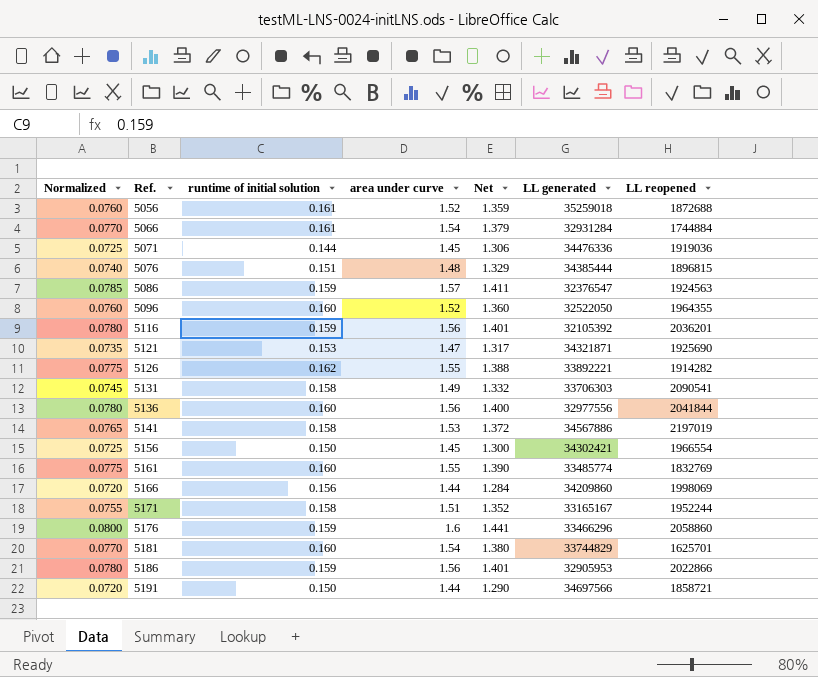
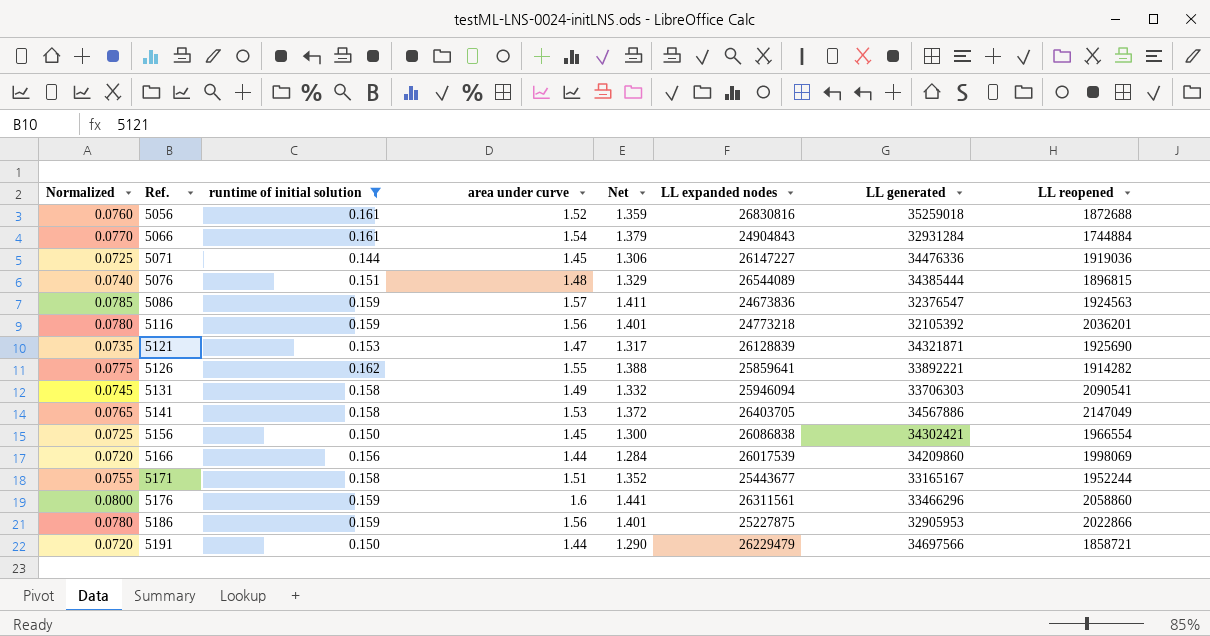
filter: none -> runtime of initial solution != 0.160
column LL expanded nodes | position: none -> 6
5141 | LL reopened: 2197019 -> 2147049

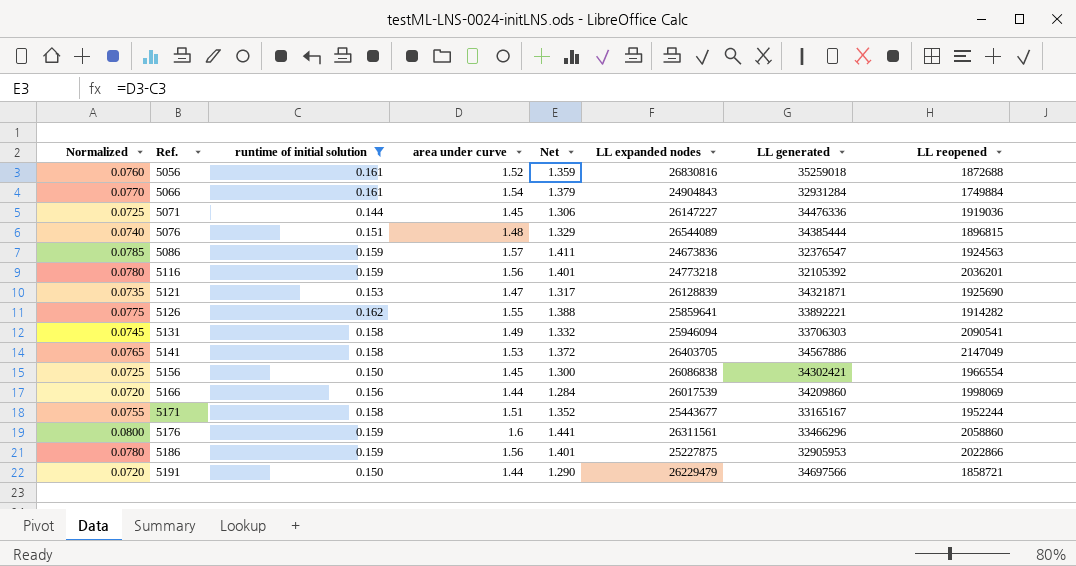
5066 | LL reopened: 1744884 -> 1749884

